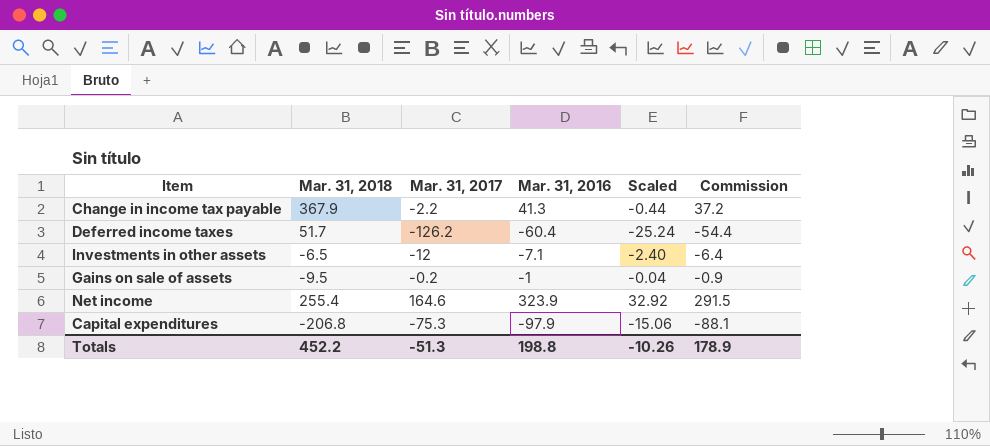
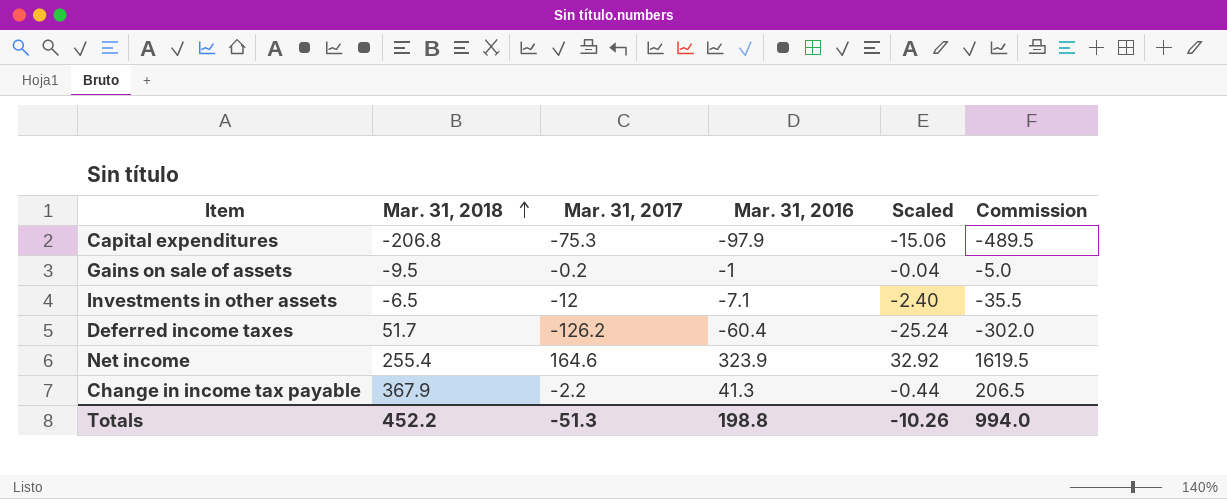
row order: none -> Mar. 31, 2018 ascending
column Commission | formula: [Mar. 31, 2016] * 0.9 -> [Mar. 31, 2016] * 5
Totals | Commission: 178.9 -> 994.0

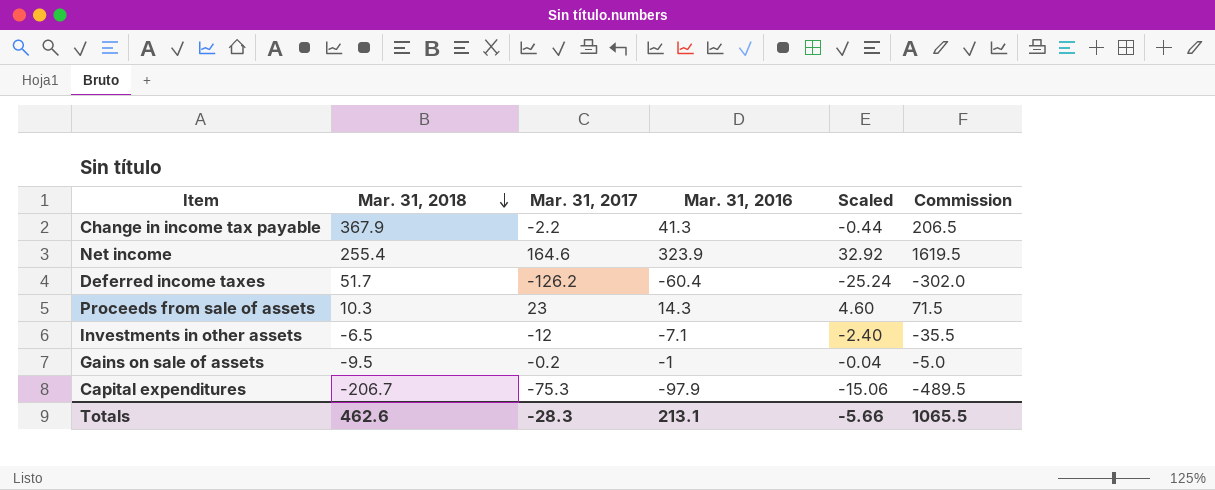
row order: Mar. 31, 2018 ascending -> Mar. 31, 2018 descending
row Proceeds from sale of assets: none -> 10.3 | 23 | 14.3 | 4.60 | 71.5
Capital expenditures | Mar. 31, 2018: -206.8 -> -206.7
Totals | Mar. 31, 2018: 452.2 -> 462.6
Totals | Mar. 31, 2017: -51.3 -> -28.3
Totals | Mar. 31, 2016: 198.8 -> 213.1
Totals | Scaled: -10.26 -> -5.66
Totals | Commission: 994.0 -> 1065.5

